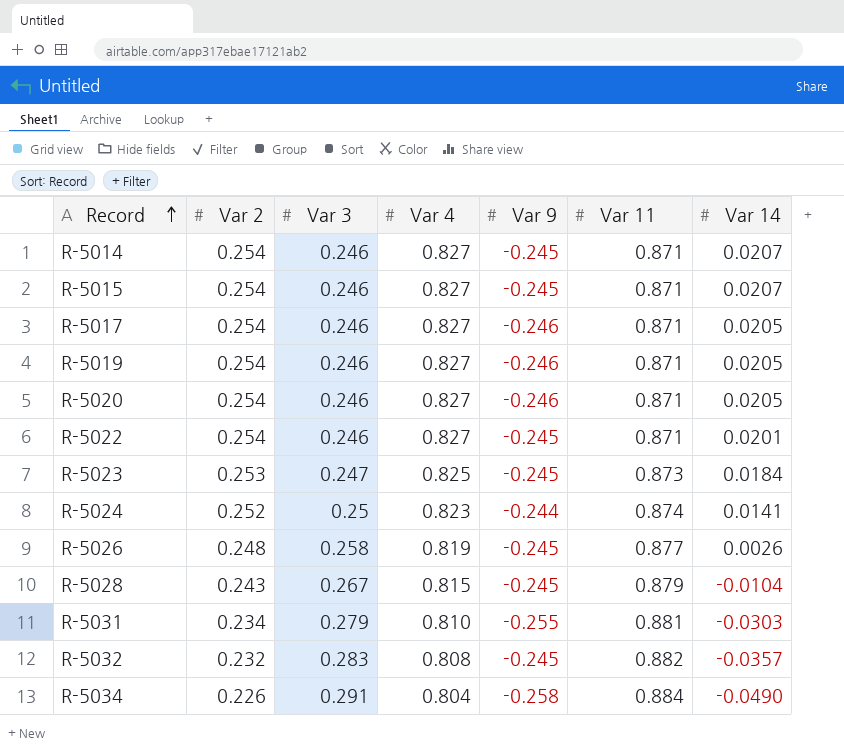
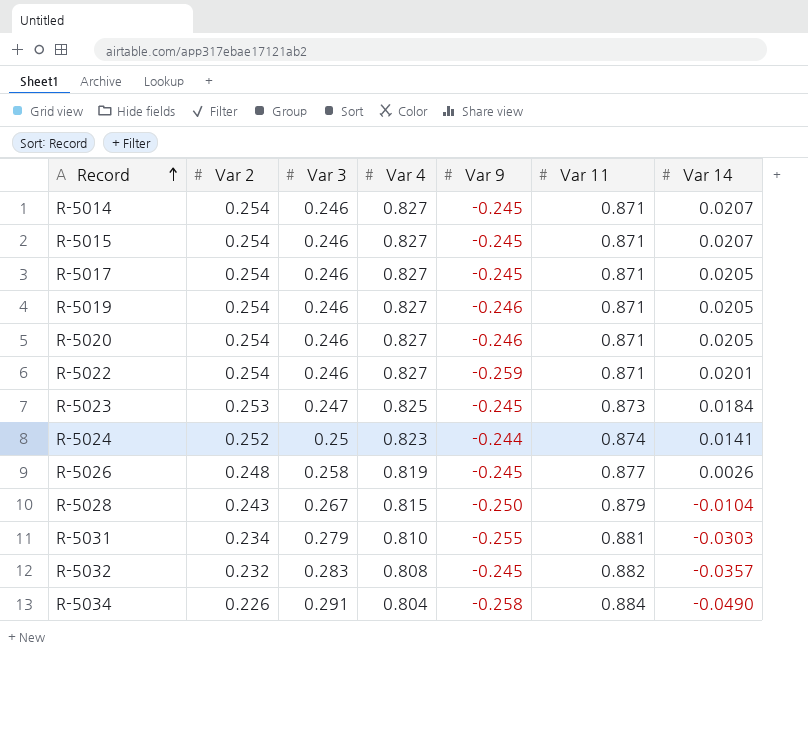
R-5017 | Var 9: -0.246 -> -0.245
R-5022 | Var 9: -0.245 -> -0.259
R-5028 | Var 9: -0.245 -> -0.250

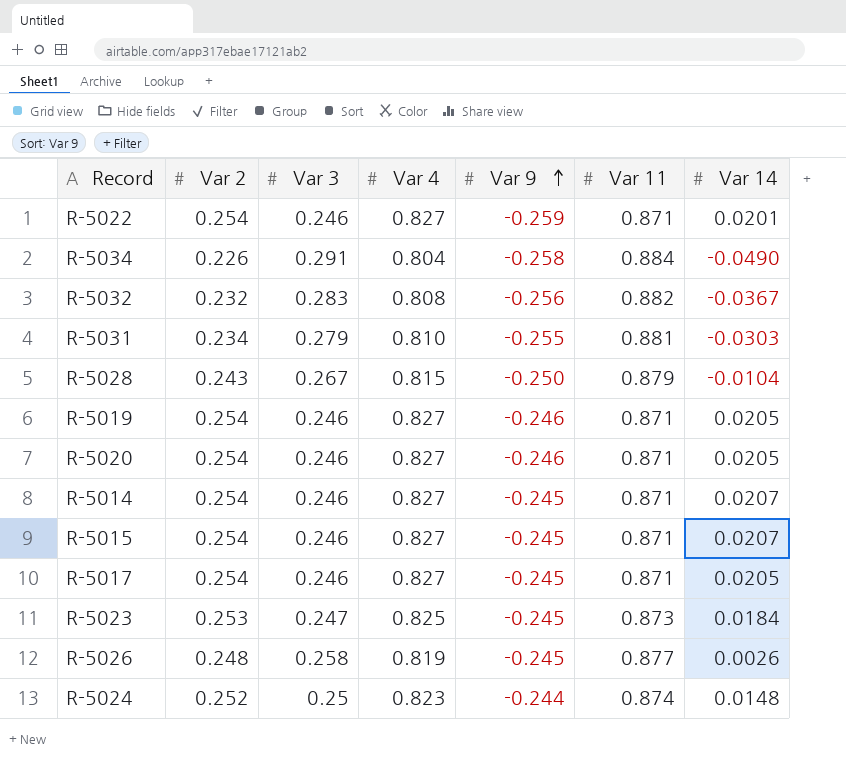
row order: Record ascending -> Var 9 ascending
R-5032 | Var 9: -0.245 -> -0.256
R-5032 | Var 14: -0.0357 -> -0.0367
R-5024 | Var 14: 0.0141 -> 0.0148

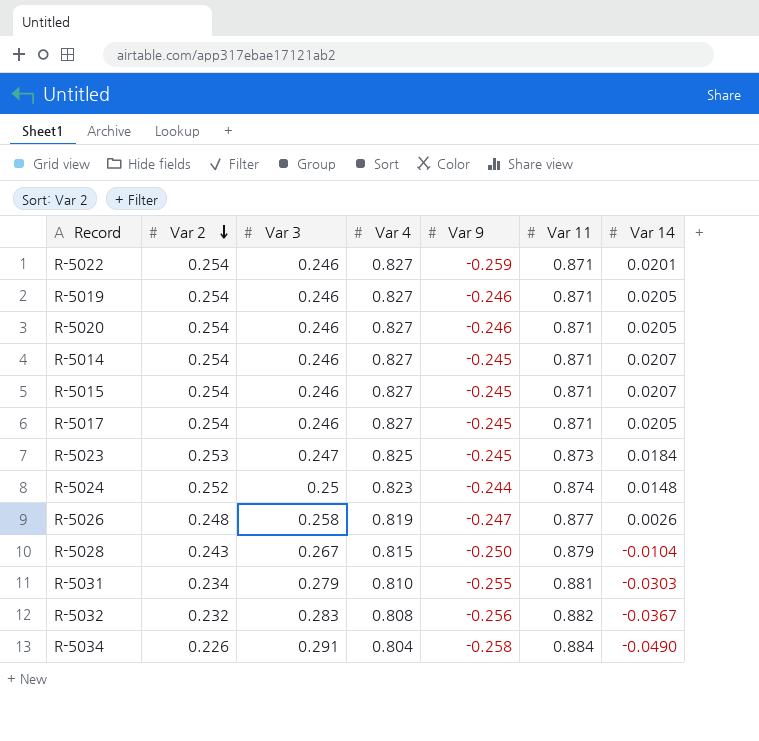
row order: Var 9 ascending -> Var 2 descending
R-5026 | Var 9: -0.245 -> -0.247

